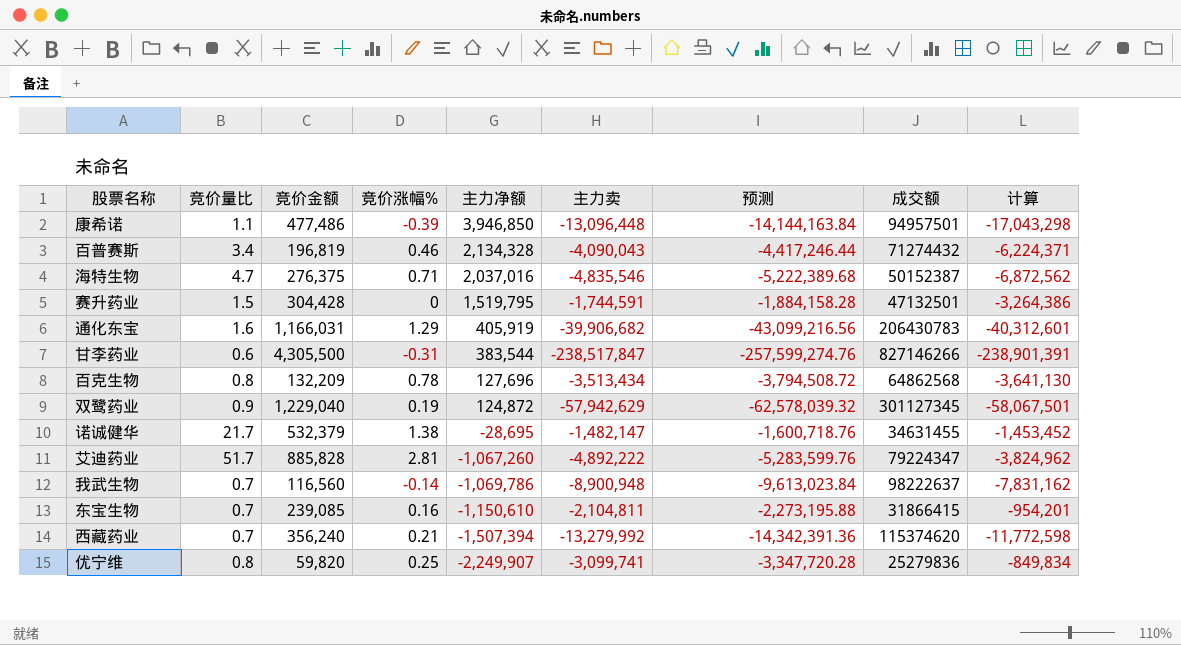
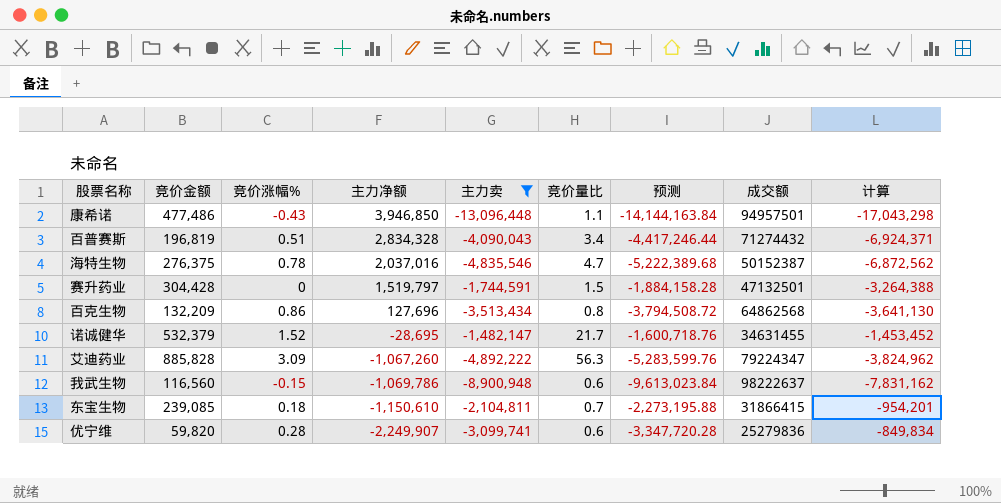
filter: none -> 主力卖 >= -13,096,448
column 竞价量比 | position: 2 -> 6
康希诺 | 竞价涨幅%: -0.39 -> -0.43
百普赛斯 | 竞价涨幅%: 0.46 -> 0.51
百普赛斯 | 主力净额: 2,134,328 -> 2,834,328
百普赛斯 | 计算: -6,224,371 -> -6,924,371
海特生物 | 竞价涨幅%: 0.71 -> 0.78
赛升药业 | 主力净额: 1,519,795 -> 1,519,797
赛升药业 | 计算: -3,264,386 -> -3,264,388
百克生物 | 竞价涨幅%: 0.78 -> 0.86
诺诚健华 | 竞价涨幅%: 1.38 -> 1.52
艾迪药业 | 竞价涨幅%: 2.81 -> 3.09
艾迪药业 | 竞价量比: 51.7 -> 56.3
我武生物 | 竞价涨幅%: -0.14 -> -0.15
我武生物 | 竞价量比: 0.7 -> 0.6
东宝生物 | 竞价涨幅%: 0.16 -> 0.18
优宁维 | 竞价涨幅%: 0.25 -> 0.28
优宁维 | 竞价量比: 0.8 -> 0.6

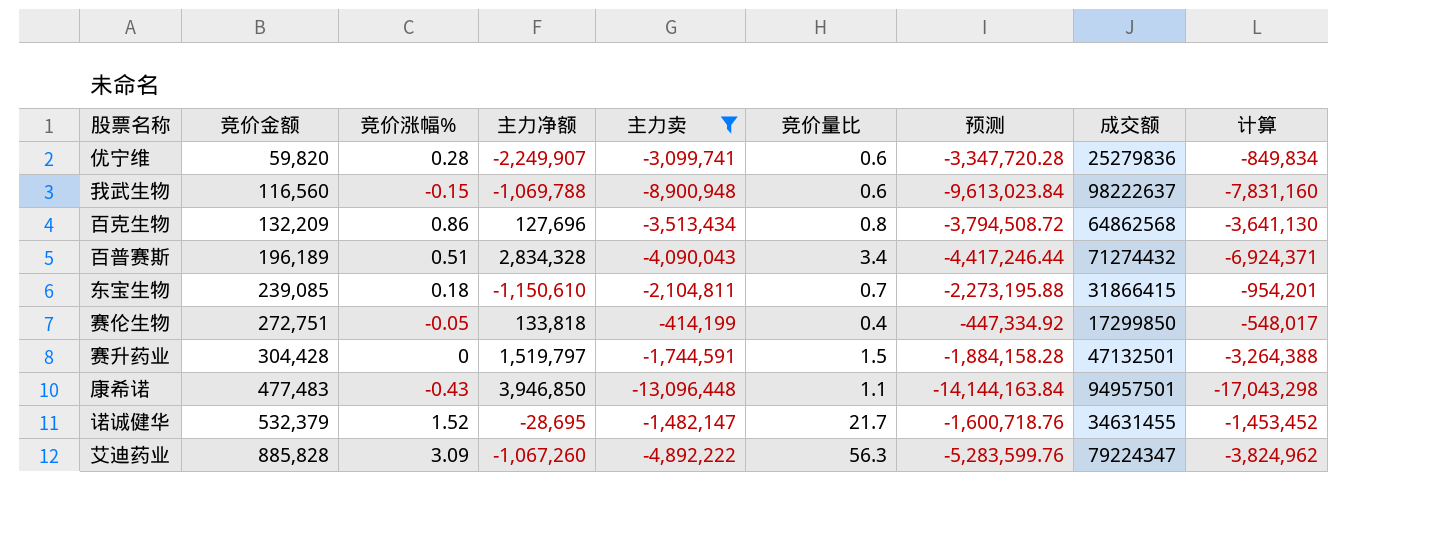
row order: 主力净额 descending -> 竞价金额 ascending
row 海特生物: 276,375 | 0.78 | 2,037,016 | -4,835,546 | 4.7 | -5,222,389.68 | 50152387 | -6,872,562 -> none
我武生物 | 主力净额: -1,069,786 -> -1,069,788
我武生物 | 计算: -7,831,162 -> -7,831,160
百普赛斯 | 竞价金额: 196,819 -> 196,189
row 赛伦生物: none -> 272,751 | -0.05 | 133,818 | -414,199 | 0.4 | -447,334.92 | 17299850 | -548,017
康希诺 | 竞价金额: 477,486 -> 477,483

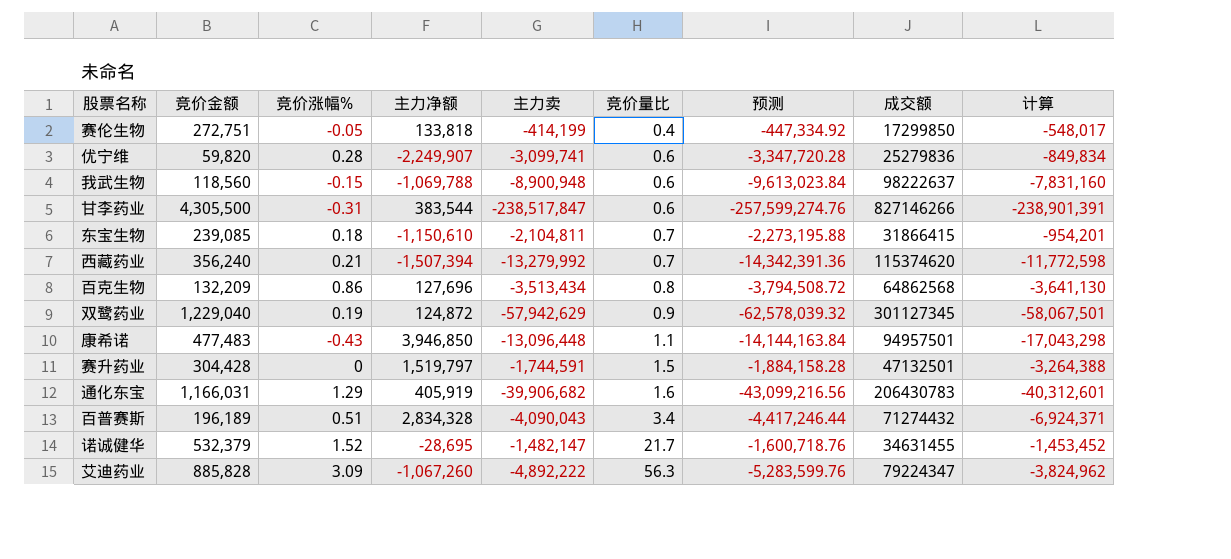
filter: 主力卖 >= -13,096,448 -> none
row order: 竞价金额 ascending -> 竞价量比 ascending
我武生物 | 竞价金额: 116,560 -> 118,560

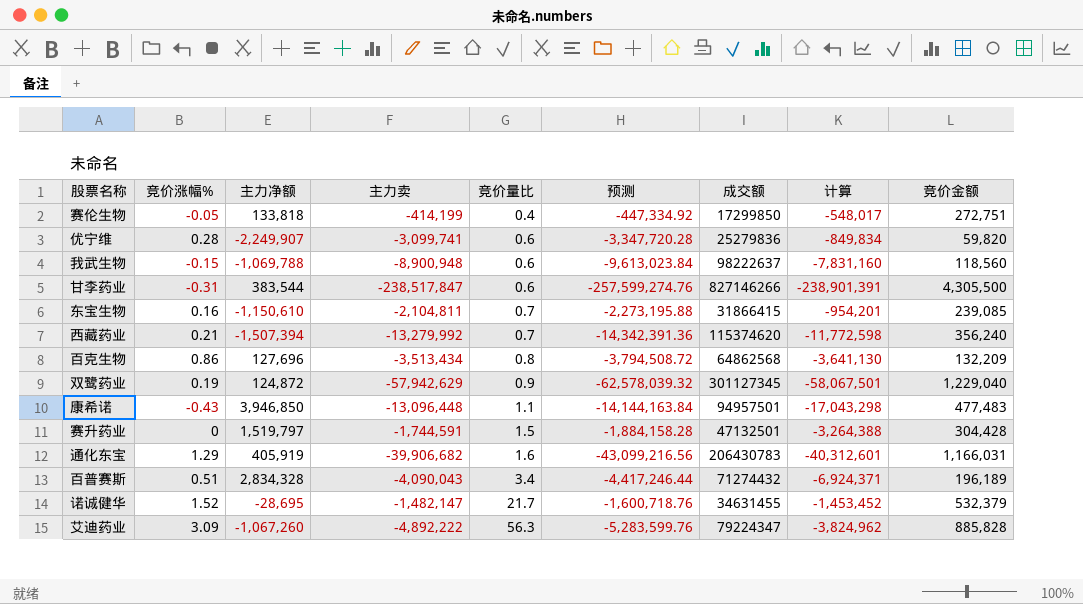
column 竞价金额 | position: 2 -> 9
东宝生物 | 竞价涨幅%: 0.18 -> 0.16

